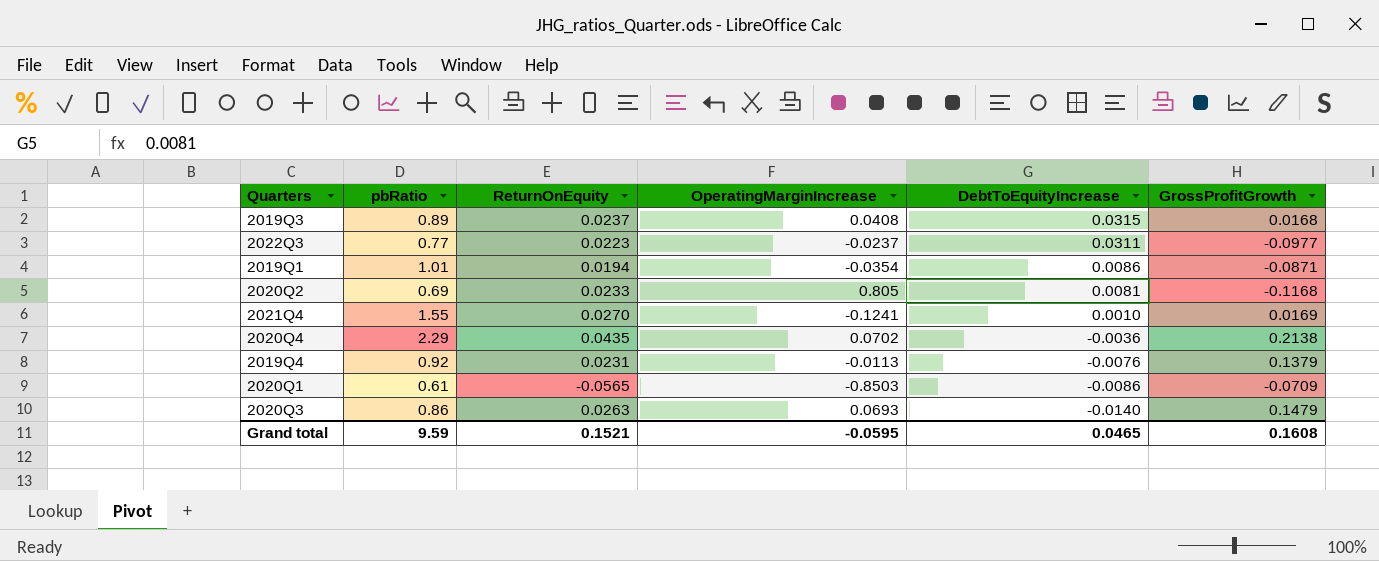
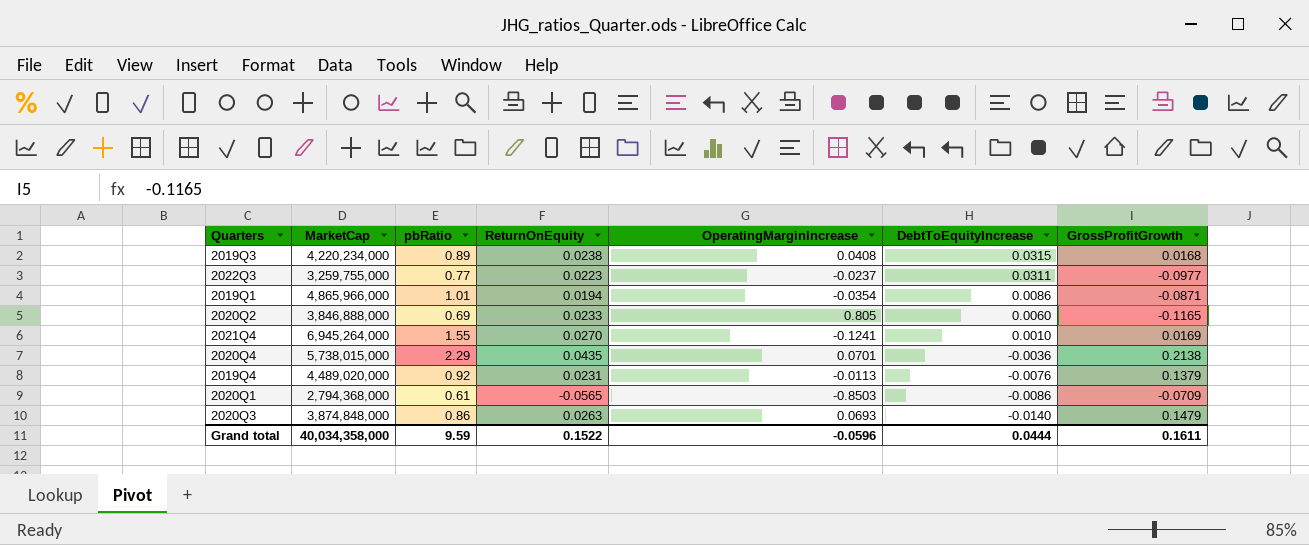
column MarketCap | position: none -> 2
2019Q3 | ReturnOnEquity: 0.0237 -> 0.0238
2020Q2 | DebtToEquityIncrease: 0.0081 -> 0.0060
2020Q2 | GrossProfitGrowth: -0.1168 -> -0.1165
2020Q4 | OperatingMarginIncrease: 0.0702 -> 0.0701
Grand total | ReturnOnEquity: 0.1521 -> 0.1522
Grand total | OperatingMarginIncrease: -0.0595 -> -0.0596
Grand total | DebtToEquityIncrease: 0.0465 -> 0.0444
Grand total | GrossProfitGrowth: 0.1608 -> 0.1611

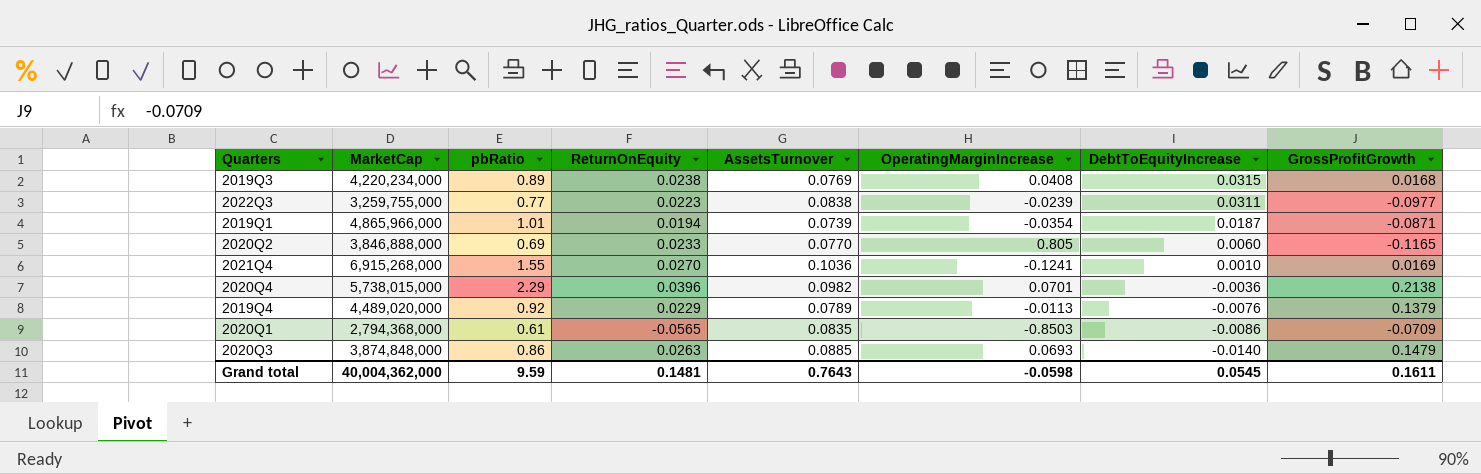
column AssetsTurnover | position: none -> 5
2022Q3 | OperatingMarginIncrease: -0.0237 -> -0.0239
2019Q1 | DebtToEquityIncrease: 0.0086 -> 0.0187
2021Q4 | MarketCap: 6,945,264,000 -> 6,915,268,000
2020Q4 | ReturnOnEquity: 0.0435 -> 0.0396
2019Q4 | ReturnOnEquity: 0.0231 -> 0.0229
Grand total | MarketCap: 40,034,358,000 -> 40,004,362,000
Grand total | ReturnOnEquity: 0.1522 -> 0.1481
Grand total | OperatingMarginIncrease: -0.0596 -> -0.0598
Grand total | DebtToEquityIncrease: 0.0444 -> 0.0545

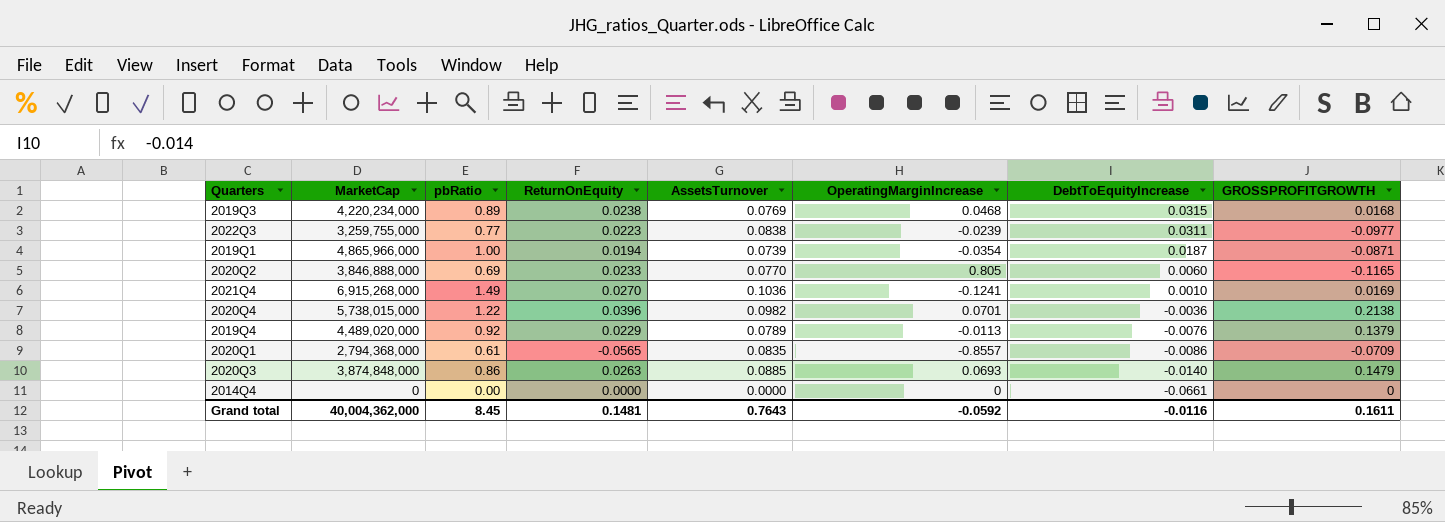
column name: GrossProfitGrowth -> GROSSPROFITGROWTH
2019Q3 | OperatingMarginIncrease: 0.0408 -> 0.0468
2019Q1 | pbRatio: 1.01 -> 1.00
2021Q4 | pbRatio: 1.55 -> 1.49
2020Q4 | pbRatio: 2.29 -> 1.22
2020Q1 | OperatingMarginIncrease: -0.8503 -> -0.8557
row 2014Q4: none -> 0 | 0.00 | 0.0000 | 0.0000 | 0 | -0.0661 | 0
Grand total | pbRatio: 9.59 -> 8.45
Grand total | OperatingMarginIncrease: -0.0598 -> -0.0592
Grand total | DebtToEquityIncrease: 0.0545 -> -0.0116

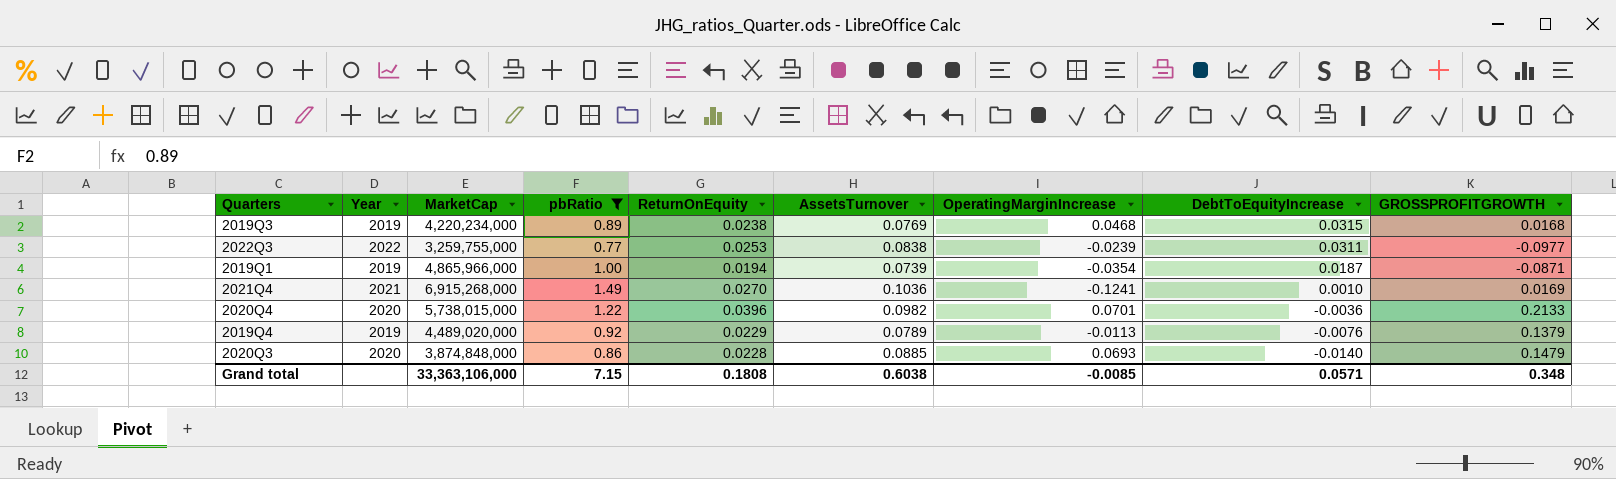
filter: none -> pbRatio >= 0.77
column Year | position: none -> 2
2022Q3 | ReturnOnEquity: 0.0223 -> 0.0253
2020Q4 | GROSSPROFITGROWTH: 0.2138 -> 0.2133
2020Q3 | ReturnOnEquity: 0.0263 -> 0.0228
Grand total | MarketCap: 40,004,362,000 -> 33,363,106,000
Grand total | pbRatio: 8.45 -> 7.15
Grand total | ReturnOnEquity: 0.1481 -> 0.1808
Grand total | AssetsTurnover: 0.7643 -> 0.6038
Grand total | OperatingMarginIncrease: -0.0592 -> -0.0085
Grand total | DebtToEquityIncrease: -0.0116 -> 0.0571
Grand total | GROSSPROFITGROWTH: 0.1611 -> 0.348

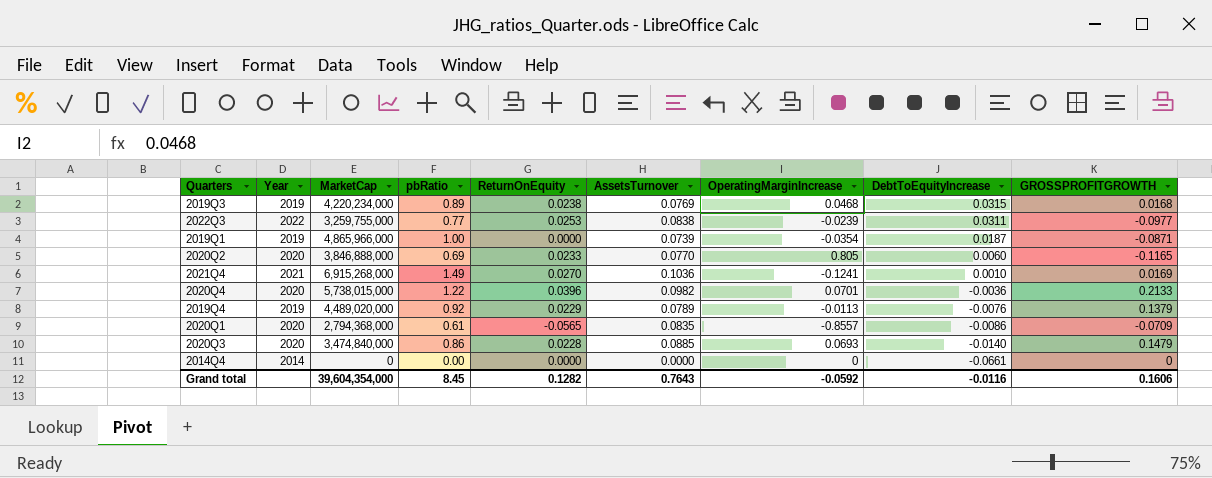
filter: pbRatio >= 0.77 -> none
2019Q1 | ReturnOnEquity: 0.0194 -> 0.0000
2020Q3 | MarketCap: 3,874,848,000 -> 3,474,840,000
Grand total | MarketCap: 33,363,106,000 -> 39,604,354,000
Grand total | pbRatio: 7.15 -> 8.45
Grand total | ReturnOnEquity: 0.1808 -> 0.1282
Grand total | AssetsTurnover: 0.6038 -> 0.7643
Grand total | OperatingMarginIncrease: -0.0085 -> -0.0592
Grand total | DebtToEquityIncrease: 0.0571 -> -0.0116
Grand total | GROSSPROFITGROWTH: 0.348 -> 0.1606

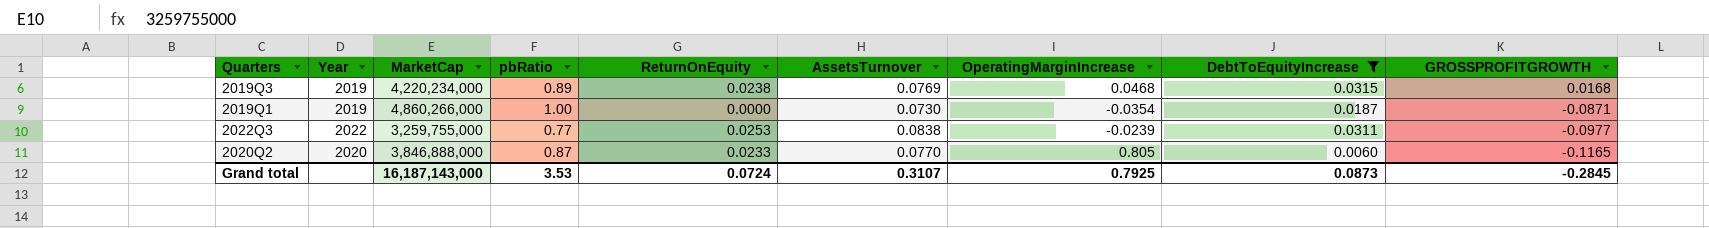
filter: none -> DebtToEquityIncrease >= 0.0060
row order: DebtToEquityIncrease descending -> GROSSPROFITGROWTH descending
2019Q1 | MarketCap: 4,865,966,000 -> 4,860,266,000
2019Q1 | AssetsTurnover: 0.0739 -> 0.0730
2020Q2 | pbRatio: 0.69 -> 0.87
Grand total | MarketCap: 39,604,354,000 -> 16,187,143,000
Grand total | pbRatio: 8.45 -> 3.53
Grand total | ReturnOnEquity: 0.1282 -> 0.0724
Grand total | AssetsTurnover: 0.7643 -> 0.3107
Grand total | OperatingMarginIncrease: -0.0592 -> 0.7925
Grand total | DebtToEquityIncrease: -0.0116 -> 0.0873
Grand total | GROSSPROFITGROWTH: 0.1606 -> -0.2845

